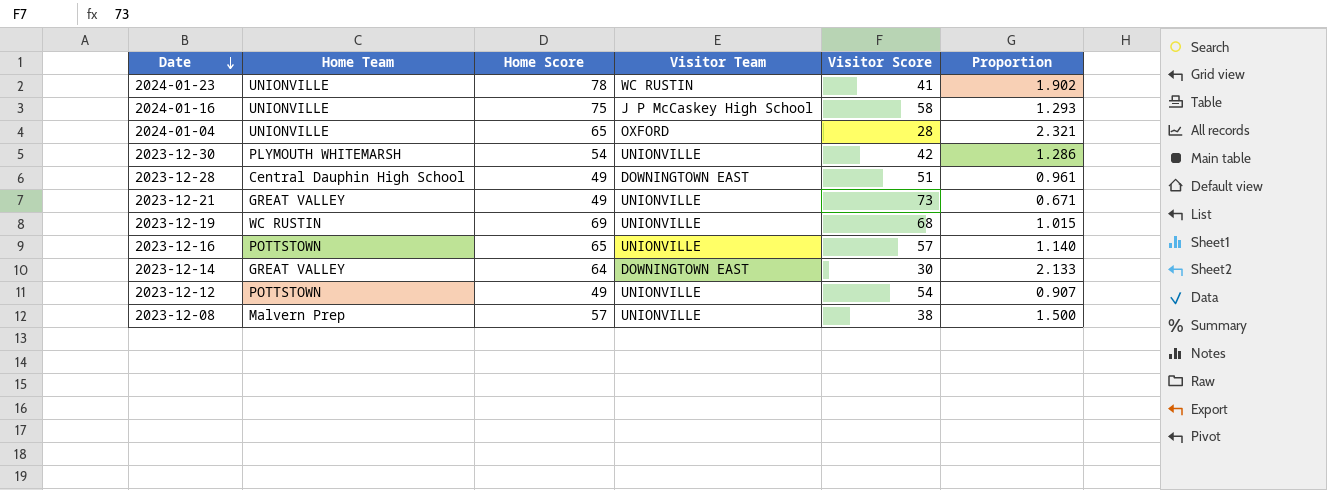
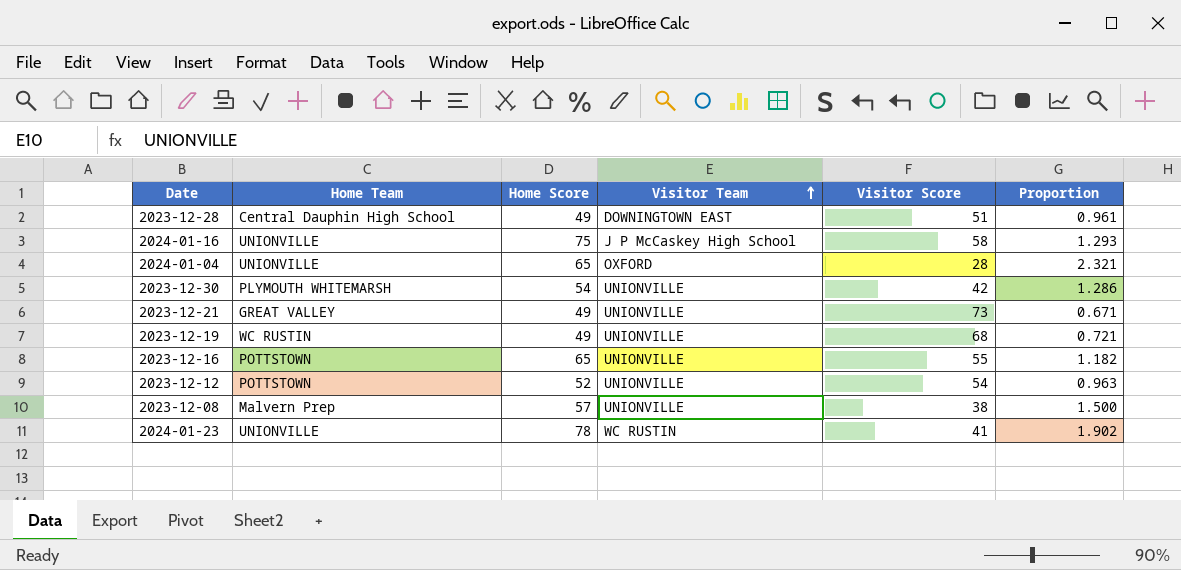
row order: Date descending -> Visitor Team ascending
row 2023-12-14: GREAT VALLEY | 64 | DOWNINGTOWN EAST | 30 | 2.133 -> none
2023-12-19 | Home Score: 69 -> 49
2023-12-19 | Proportion: 1.015 -> 0.721
2023-12-16 | Visitor Score: 57 -> 55
2023-12-16 | Proportion: 1.140 -> 1.182
2023-12-12 | Home Score: 49 -> 52
2023-12-12 | Proportion: 0.907 -> 0.963

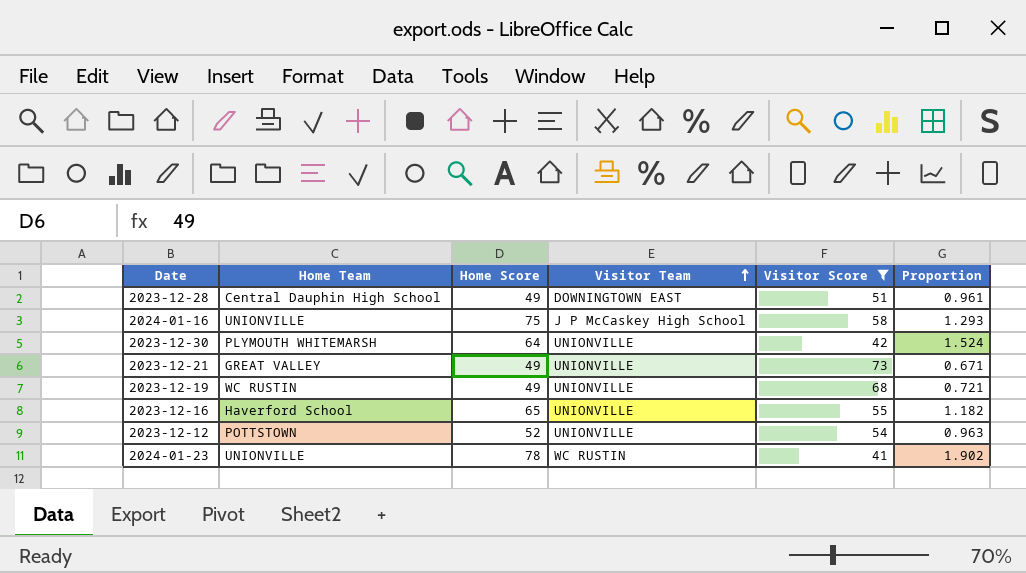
filter: none -> Visitor Score >= 41
2023-12-30 | Home Score: 54 -> 64
2023-12-30 | Proportion: 1.286 -> 1.524
2023-12-16 | Home Team: POTTSTOWN -> Haverford School

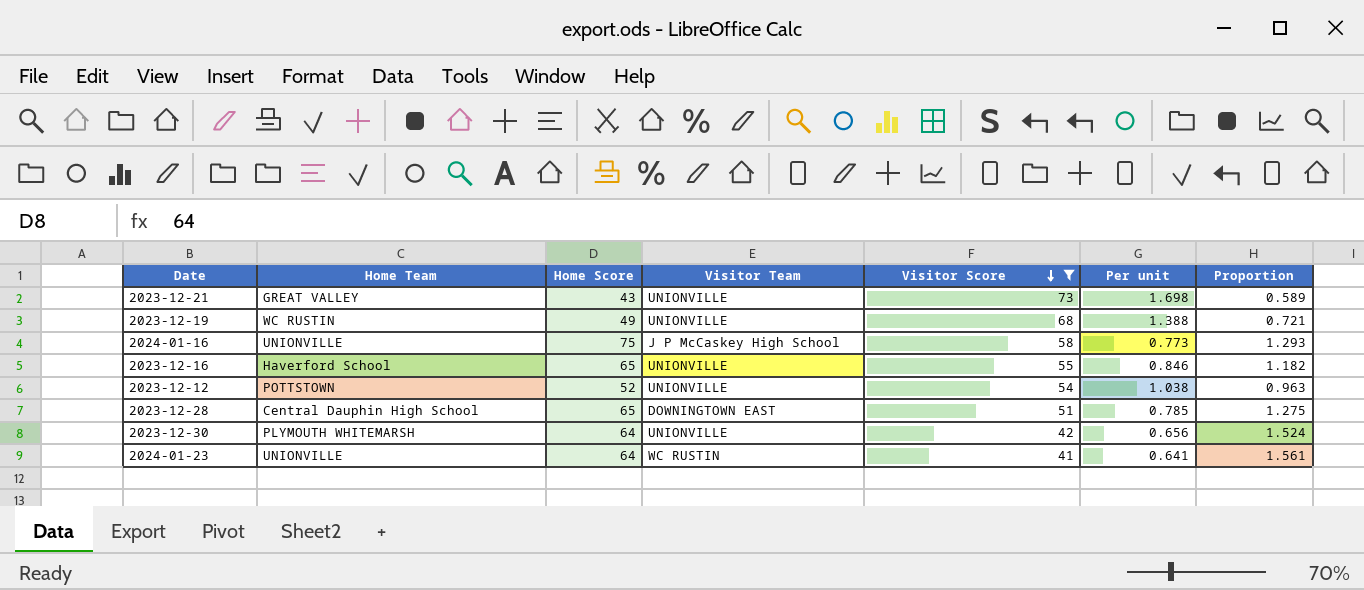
row order: Visitor Team ascending -> Visitor Score descending
column Per unit | formula: none -> [Visitor Score] / [Home Score]
2023-12-21 | Home Score: 49 -> 43
2023-12-21 | Proportion: 0.671 -> 0.589
2023-12-28 | Home Score: 49 -> 65
2023-12-28 | Proportion: 0.961 -> 1.275
2024-01-23 | Home Score: 78 -> 64
2024-01-23 | Proportion: 1.902 -> 1.561

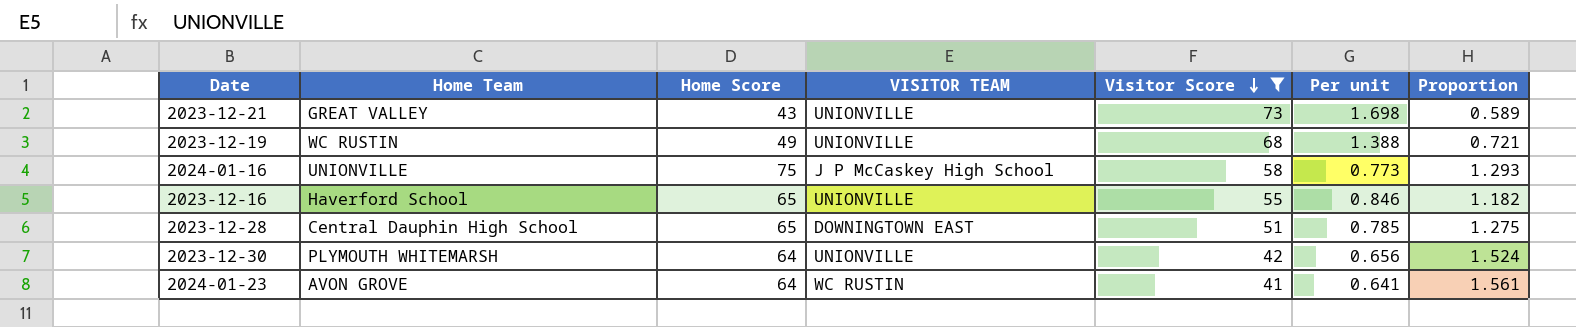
column name: Visitor Team -> VISITOR TEAM
row 2023-12-12: POTTSTOWN | 52 | UNIONVILLE | 54 | 1.038 | 0.963 -> none
2024-01-23 | Home Team: UNIONVILLE -> AVON GROVE

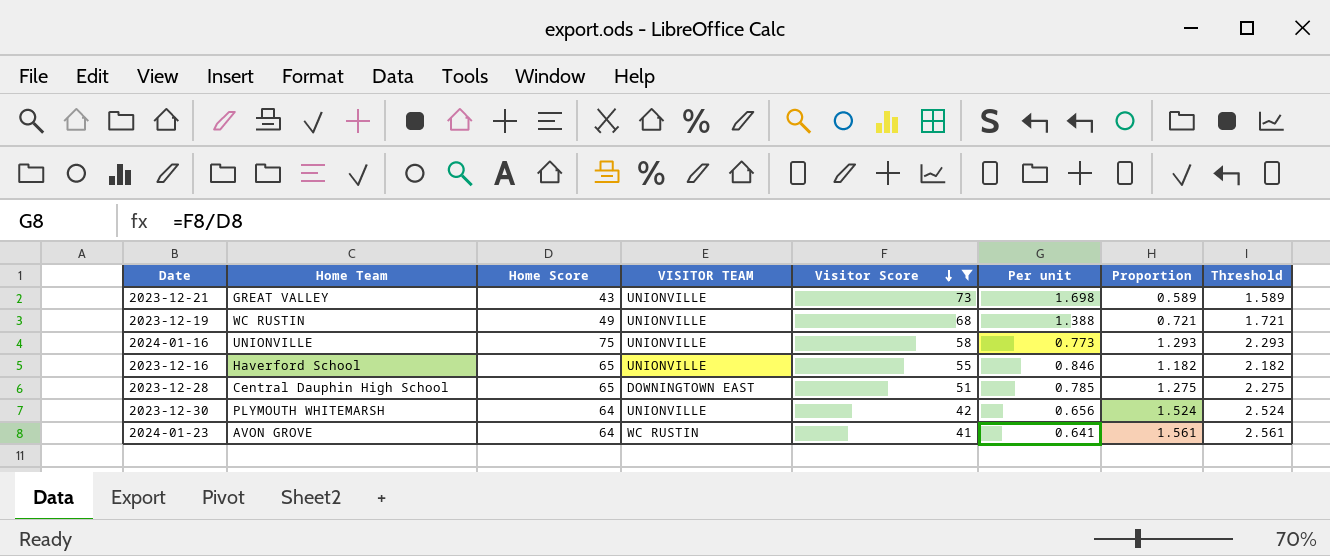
column Threshold | formula: none -> [Proportion] + 1
2024-01-16 | VISITOR TEAM: J P McCaskey High School -> UNIONVILLE

